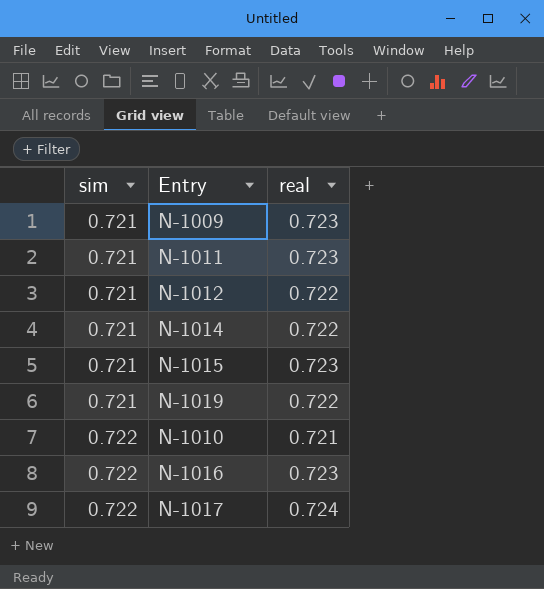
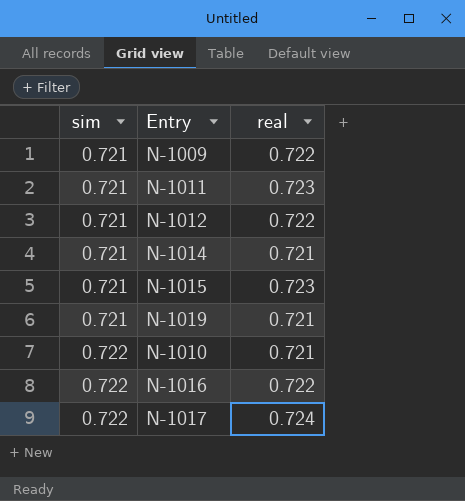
N-1009 | real: 0.723 -> 0.722
N-1014 | real: 0.722 -> 0.721
N-1019 | real: 0.722 -> 0.721
N-1016 | real: 0.723 -> 0.722

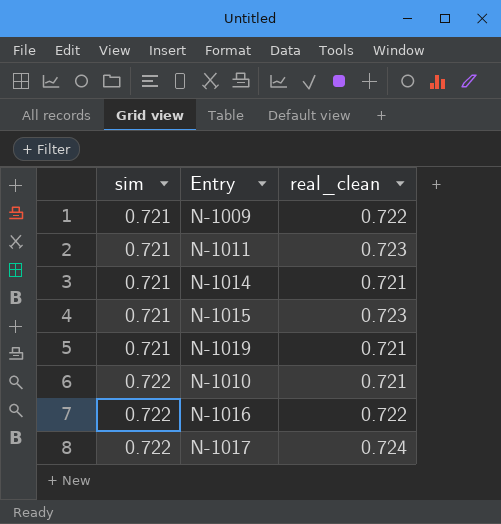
column name: real -> real_clean
row N-1012: 0.721 | 0.722 -> none

